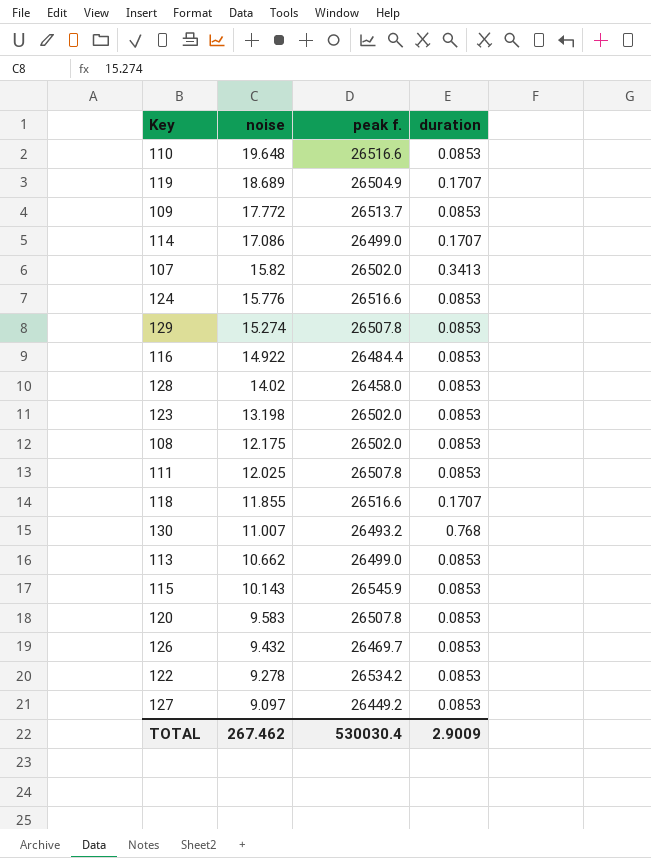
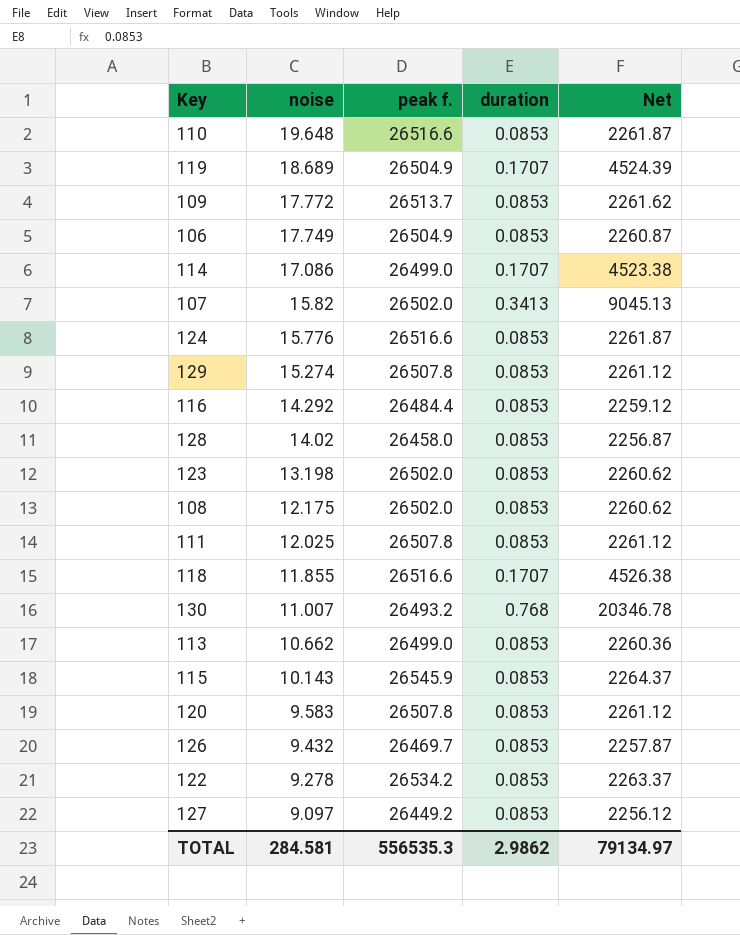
column Net | formula: none -> [peak f.] * [duration]
row 106: none -> 17.749 | 26504.9 | 0.0853 | 2260.87
116 | noise: 14.922 -> 14.292
TOTAL | noise: 267.462 -> 284.581
TOTAL | peak f.: 530030.4 -> 556535.3
TOTAL | duration: 2.9009 -> 2.9862

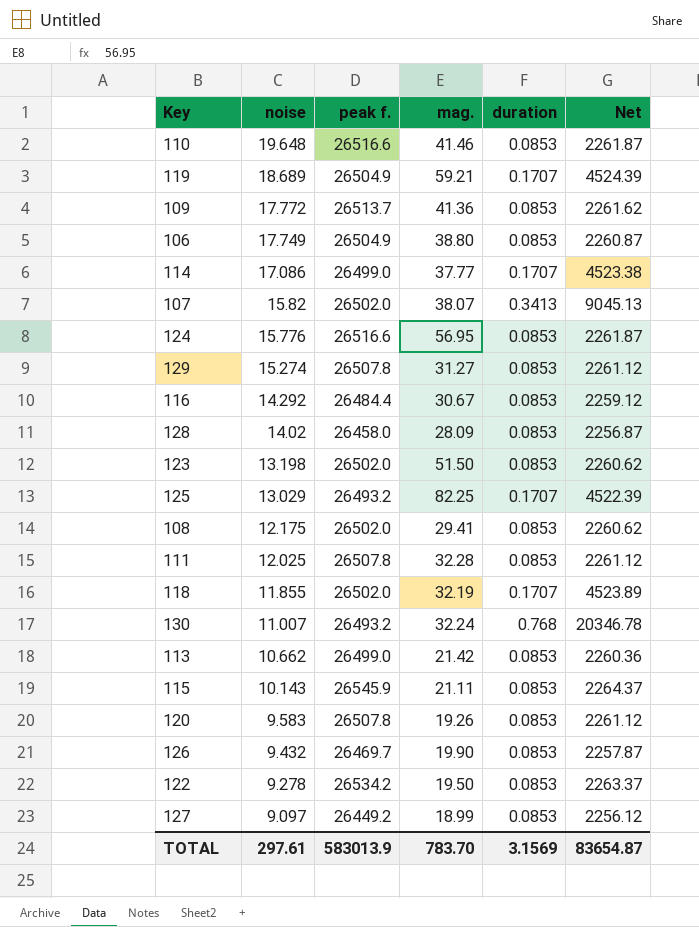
column mag. | position: none -> 4
row 125: none -> 13.029 | 26493.2 | 82.25 | 0.1707 | 4522.39
118 | peak f.: 26516.6 -> 26502.0
118 | Net: 4526.38 -> 4523.89
TOTAL | noise: 284.581 -> 297.61
TOTAL | peak f.: 556535.3 -> 583013.9
TOTAL | duration: 2.9862 -> 3.1569
TOTAL | Net: 79134.97 -> 83654.87

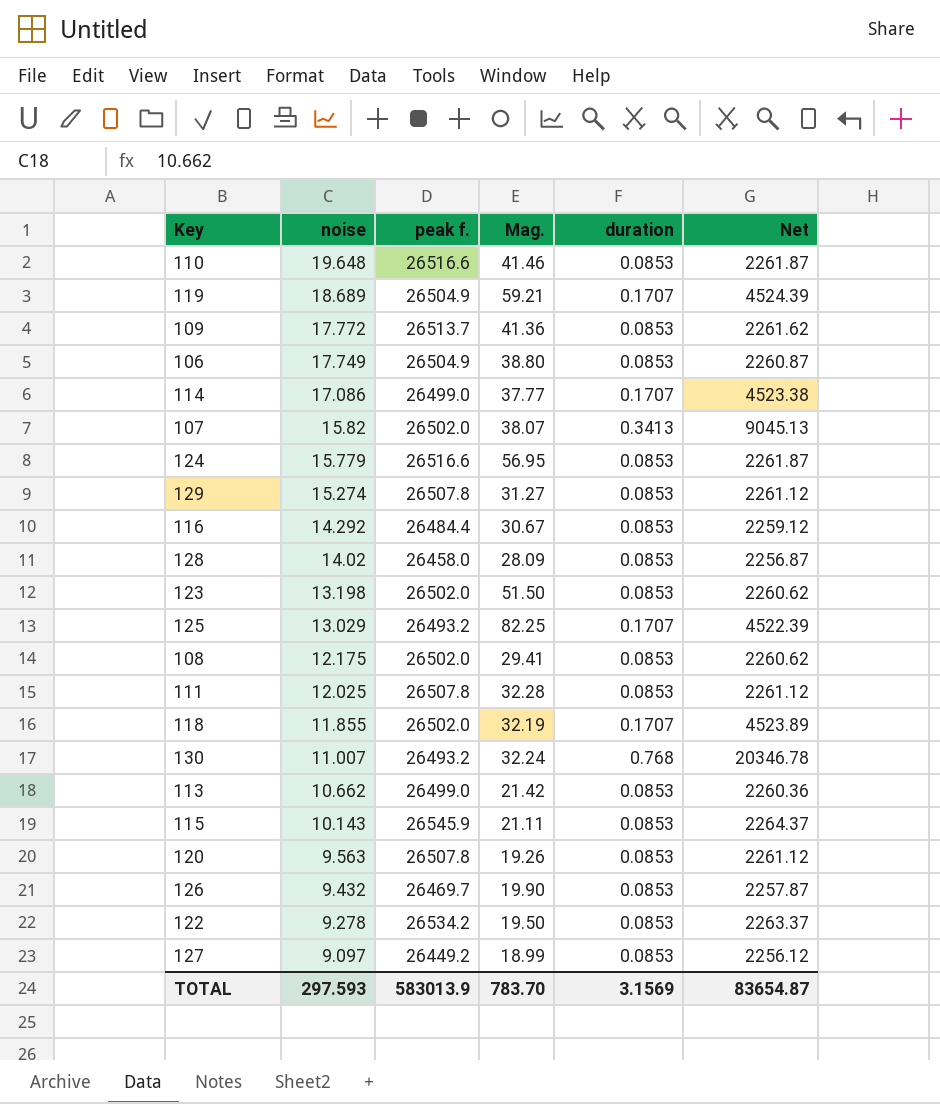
column name: mag. -> Mag.
124 | noise: 15.776 -> 15.779
120 | noise: 9.583 -> 9.563
TOTAL | noise: 297.61 -> 297.593

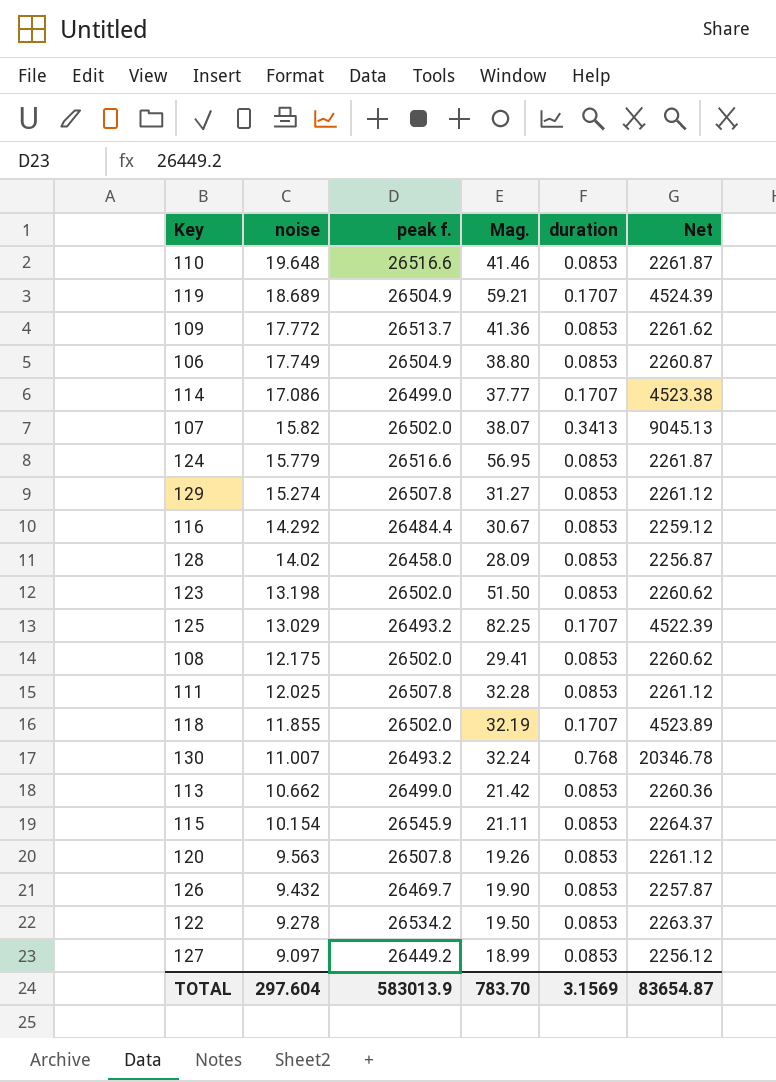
115 | noise: 10.143 -> 10.154
TOTAL | noise: 297.593 -> 297.604

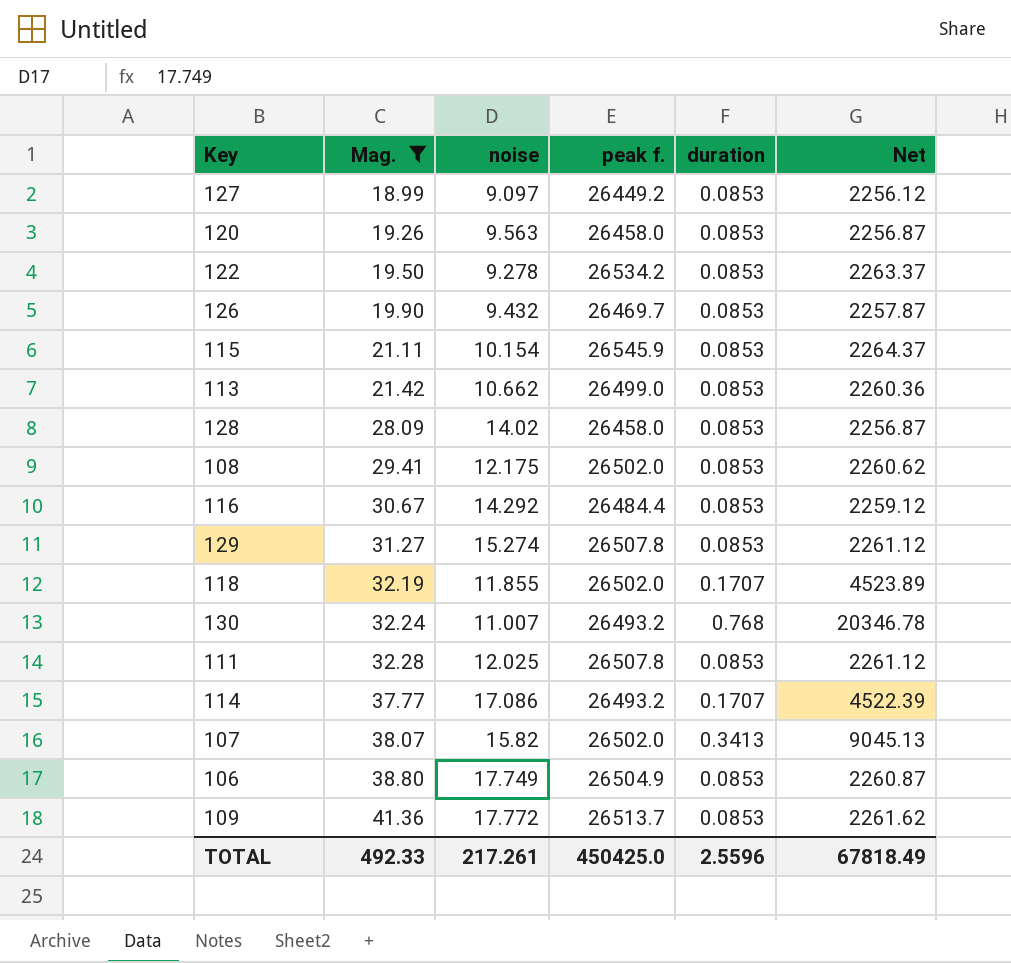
filter: none -> Mag. <= 41.36
row order: noise descending -> Mag. ascending
column Mag. | position: 4 -> 2
120 | peak f.: 26507.8 -> 26458.0
120 | Net: 2261.12 -> 2256.87
114 | peak f.: 26499.0 -> 26493.2
114 | Net: 4523.38 -> 4522.39
TOTAL | Mag.: 783.70 -> 492.33
TOTAL | noise: 297.604 -> 217.261
TOTAL | peak f.: 583013.9 -> 450425.0
TOTAL | duration: 3.1569 -> 2.5596
TOTAL | Net: 83654.87 -> 67818.49

